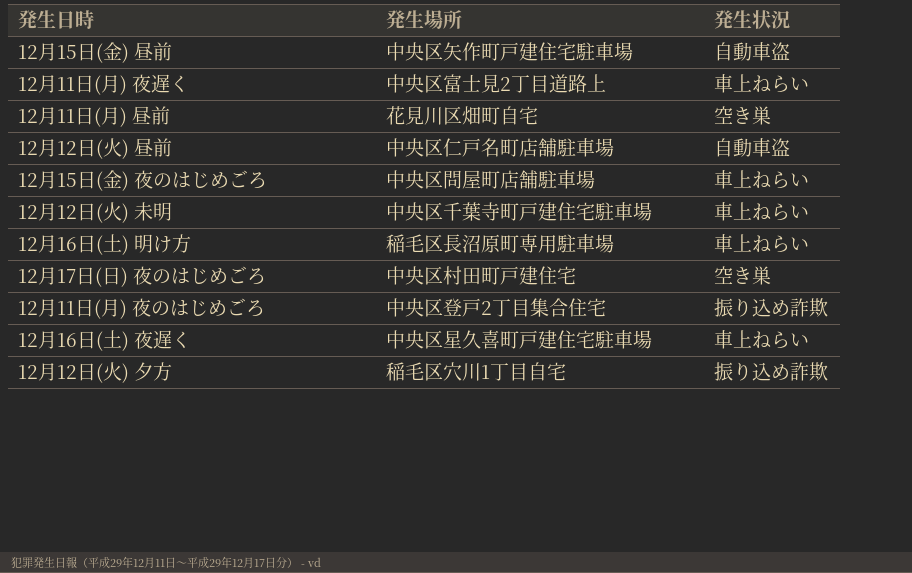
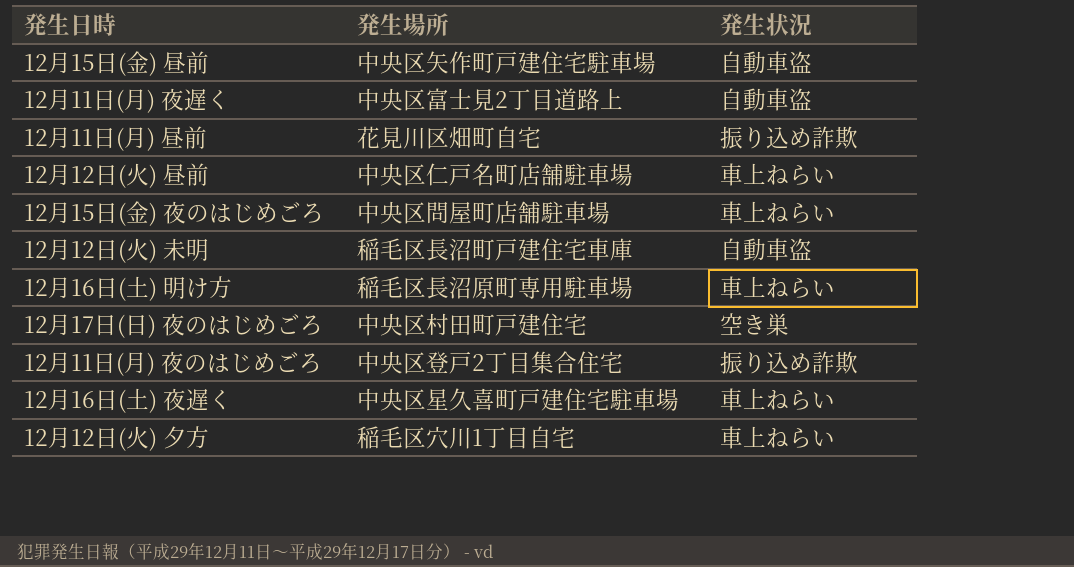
12月11日(月) 夜遅く | 発生状況: 車上ねらい -> 自動車盗
12月11日(月) 昼前 | 発生状況: 空き巣 -> 振り込め詐欺
12月12日(火) 昼前 | 発生状況: 自動車盗 -> 車上ねらい
12月12日(火) 未明 | 発生場所: 中央区千葉寺町戸建住宅駐車場 -> 稲毛区長沼町戸建住宅車庫
12月12日(火) 未明 | 発生状況: 車上ねらい -> 自動車盗
12月12日(火) 夕方 | 発生状況: 振り込め詐欺 -> 車上ねらい

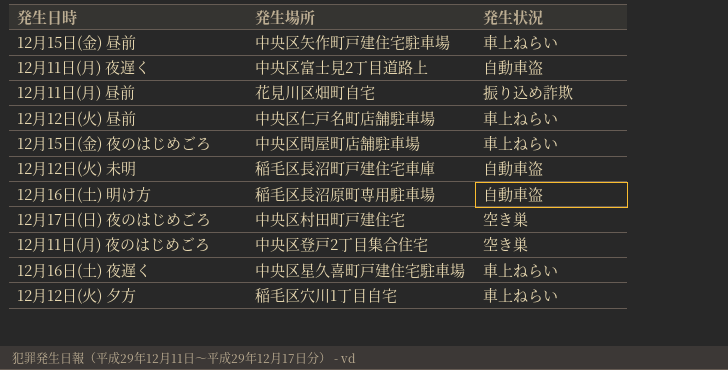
12月15日(金) 昼前 | 発生状況: 自動車盗 -> 車上ねらい
12月16日(土) 明け方 | 発生状況: 車上ねらい -> 自動車盗
12月11日(月) 夜のはじめごろ | 発生状況: 振り込め詐欺 -> 空き巣

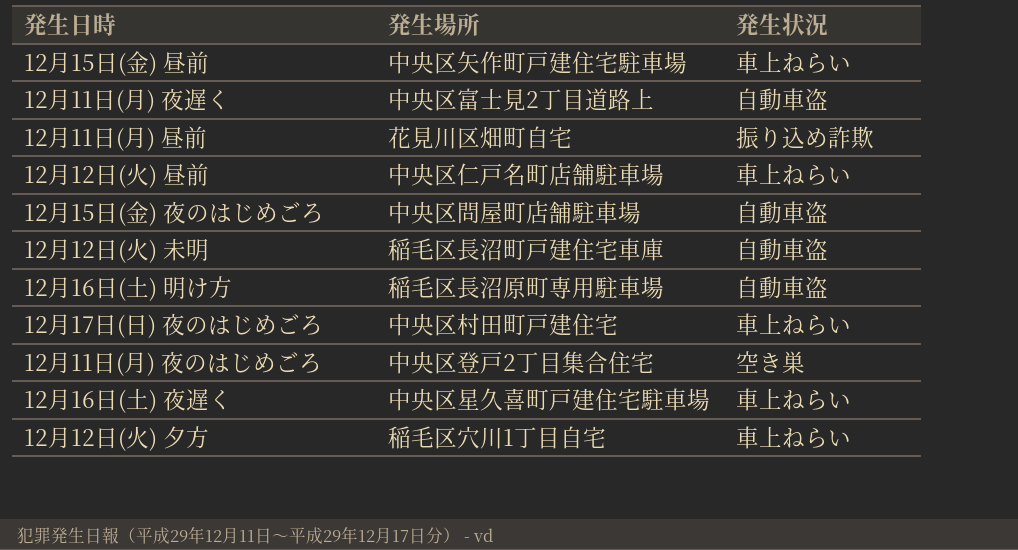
12月15日(金) 夜のはじめごろ | 発生状況: 車上ねらい -> 自動車盗
12月17日(日) 夜のはじめごろ | 発生状況: 空き巣 -> 車上ねらい

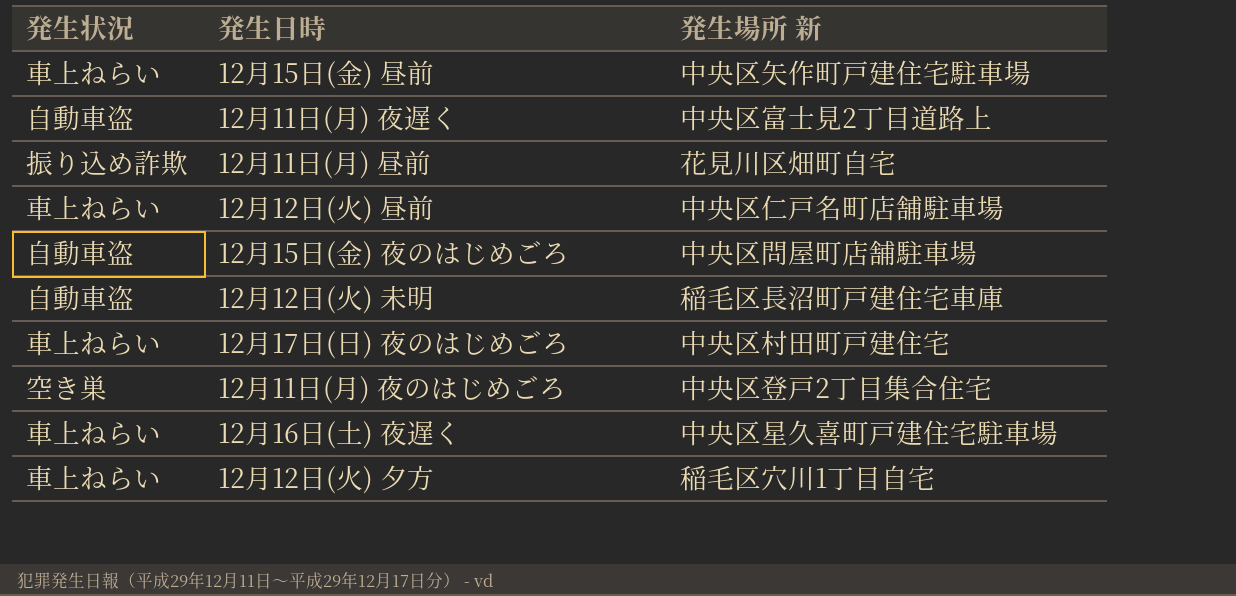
column 発生状況 | position: 3 -> 1
column name: 発生場所 -> 発生場所 新
row 12月16日(土) 明け方: 稲毛区長沼原町専用駐車場 | 自動車盗 -> none

